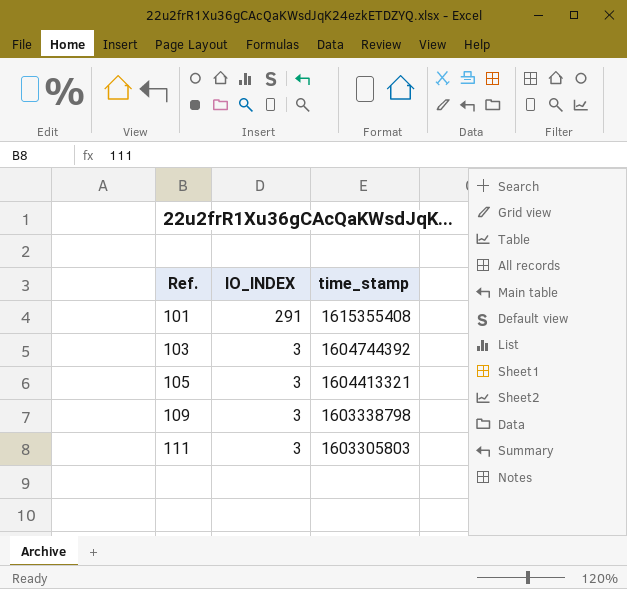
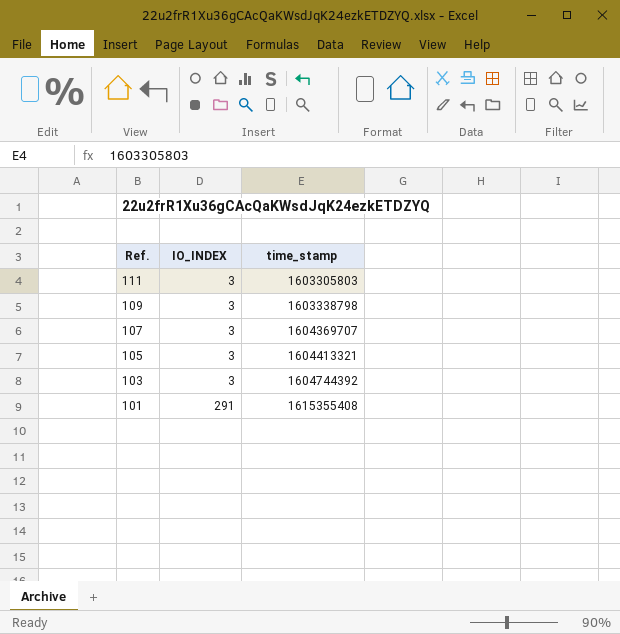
row order: Ref. ascending -> Ref. descending
row 107: none -> 3 | 1604369707

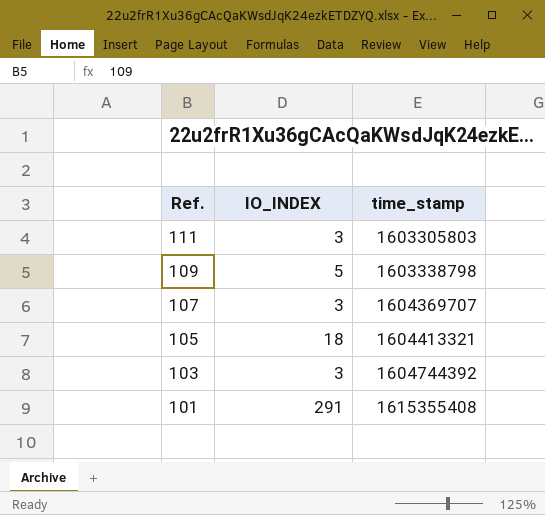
109 | IO_INDEX: 3 -> 5
105 | IO_INDEX: 3 -> 18

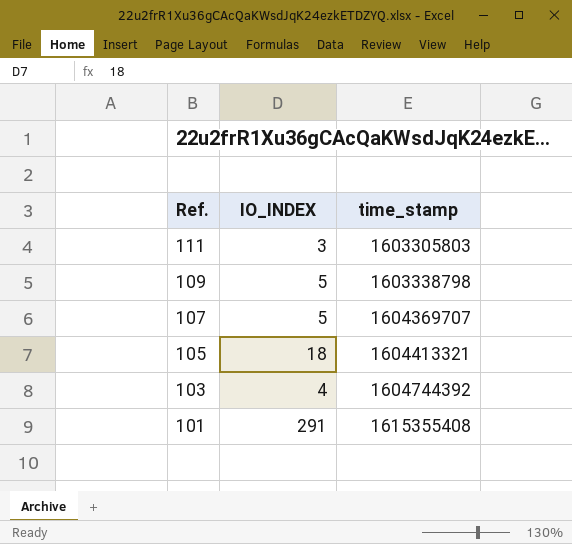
107 | IO_INDEX: 3 -> 5
103 | IO_INDEX: 3 -> 4

